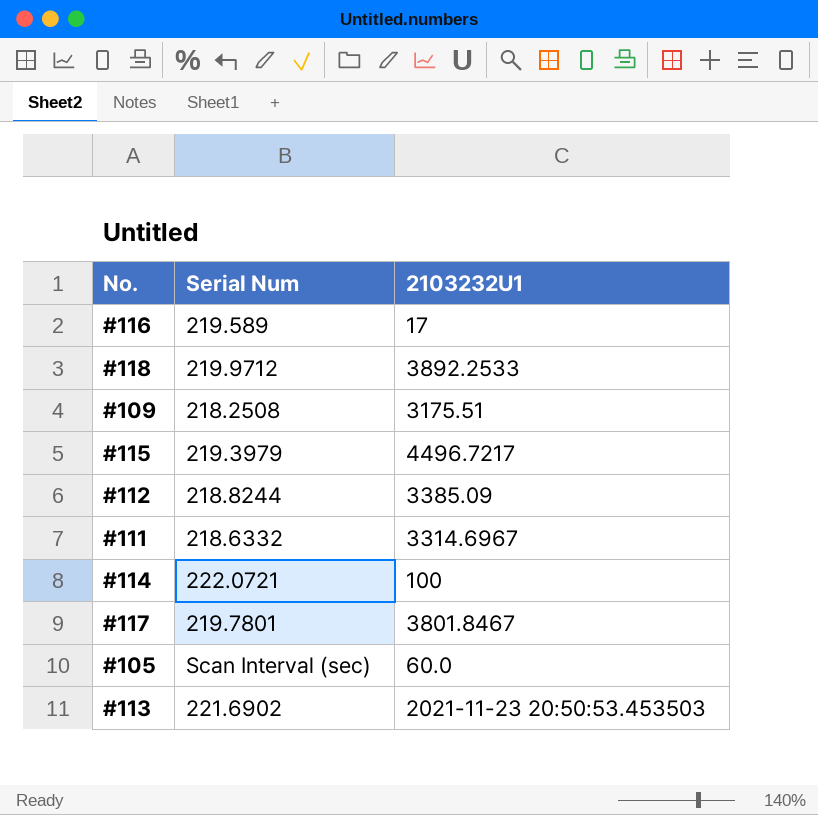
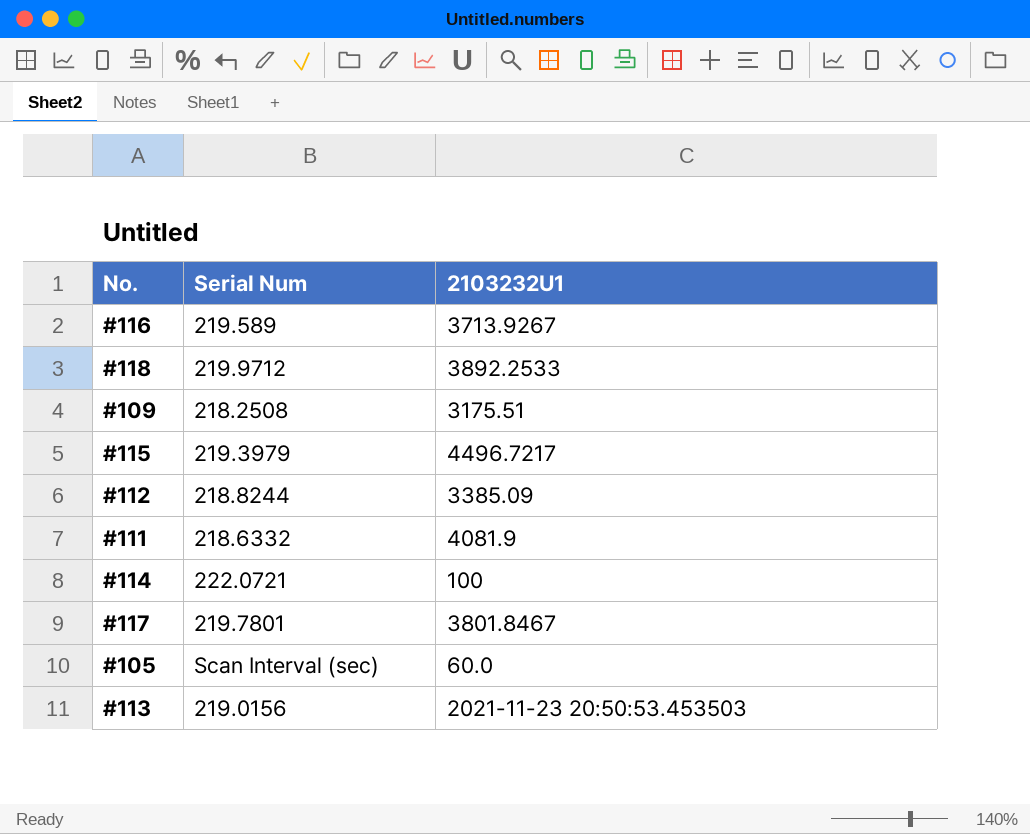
#116 | 2103232U1: 17 -> 3713.9267
#111 | 2103232U1: 3314.6967 -> 4081.9
#113 | Serial Num: 221.6902 -> 219.0156

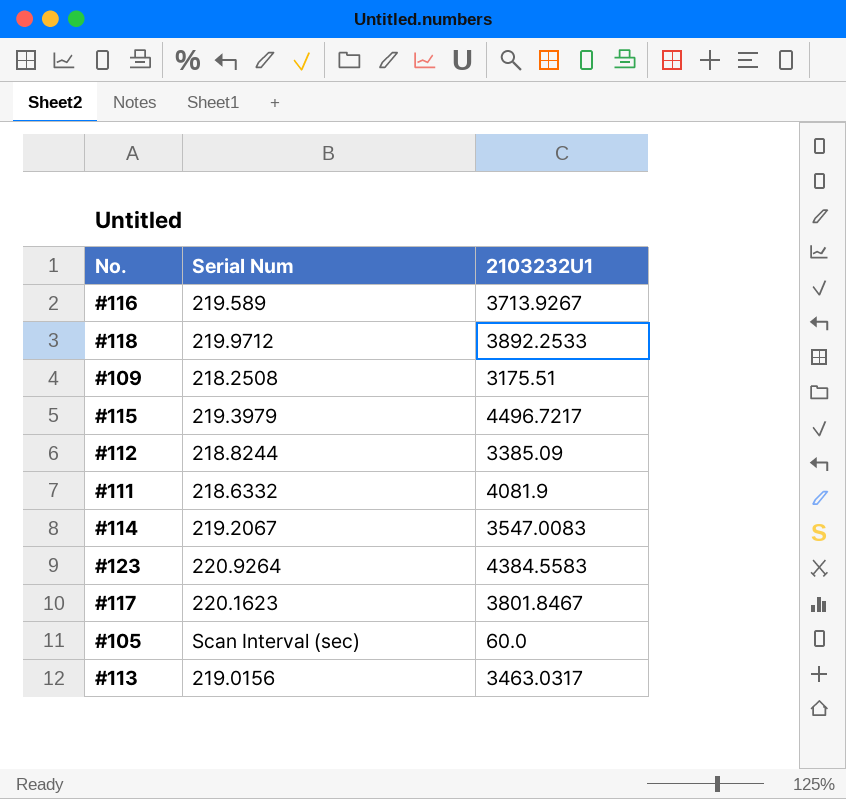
#114 | Serial Num: 222.0721 -> 219.2067
#114 | 2103232U1: 100 -> 3547.0083
row #123: none -> 220.9264 | 4384.5583
#117 | Serial Num: 219.7801 -> 220.1623
#113 | 2103232U1: 2021-11-23 20:50:53.453503 -> 3463.0317

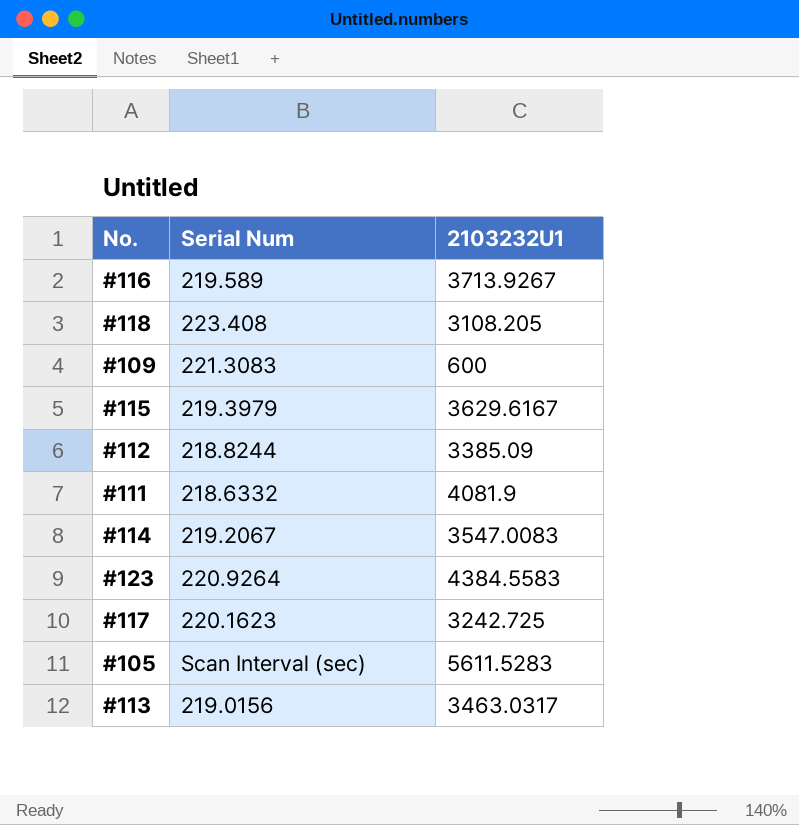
#118 | Serial Num: 219.9712 -> 223.408
#118 | 2103232U1: 3892.2533 -> 3108.205
#109 | Serial Num: 218.2508 -> 221.3083
#109 | 2103232U1: 3175.51 -> 600
#115 | 2103232U1: 4496.7217 -> 3629.6167
#117 | 2103232U1: 3801.8467 -> 3242.725
#105 | 2103232U1: 60.0 -> 5611.5283

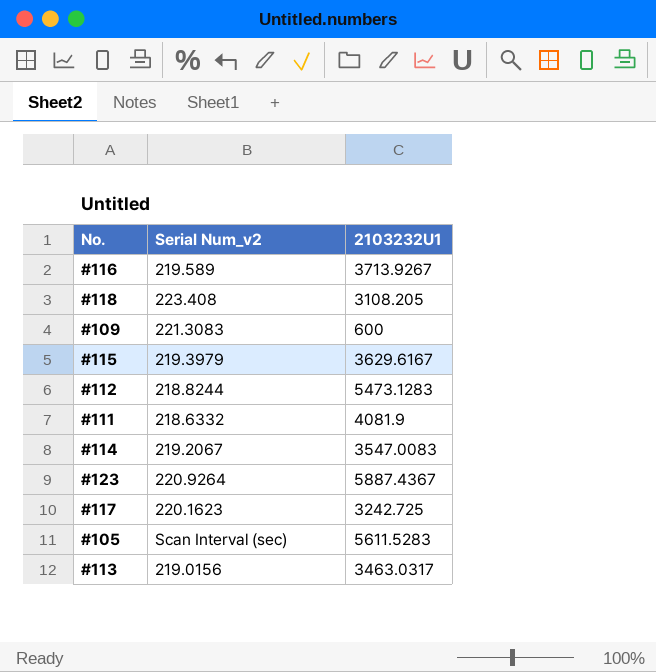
column name: Serial Num -> Serial Num_v2
#112 | 2103232U1: 3385.09 -> 5473.1283
#123 | 2103232U1: 4384.5583 -> 5887.4367

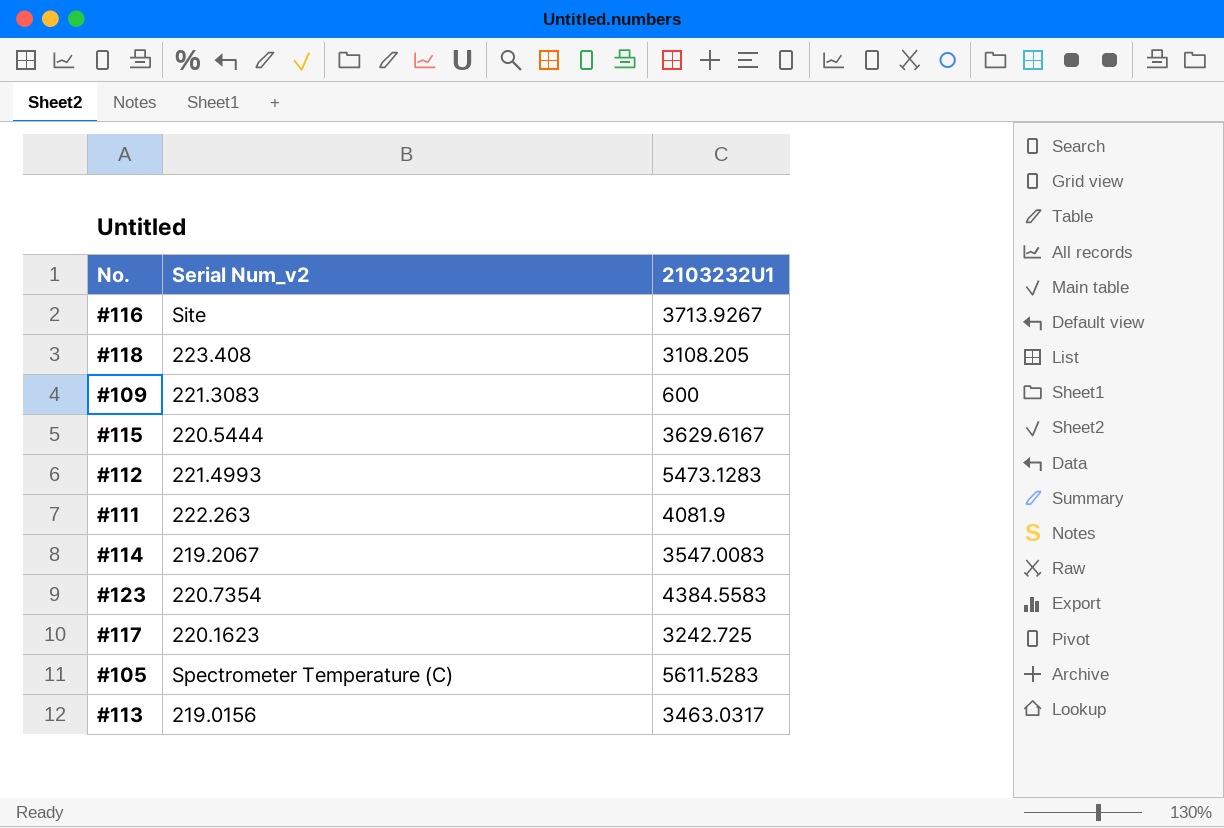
#116 | Serial Num_v2: 219.589 -> Site
#115 | Serial Num_v2: 219.3979 -> 220.5444
#112 | Serial Num_v2: 218.8244 -> 221.4993
#111 | Serial Num_v2: 218.6332 -> 222.263
#123 | Serial Num_v2: 220.9264 -> 220.7354
#123 | 2103232U1: 5887.4367 -> 4384.5583
#105 | Serial Num_v2: Scan Interval (sec) -> Spectrometer Temperature (C)

